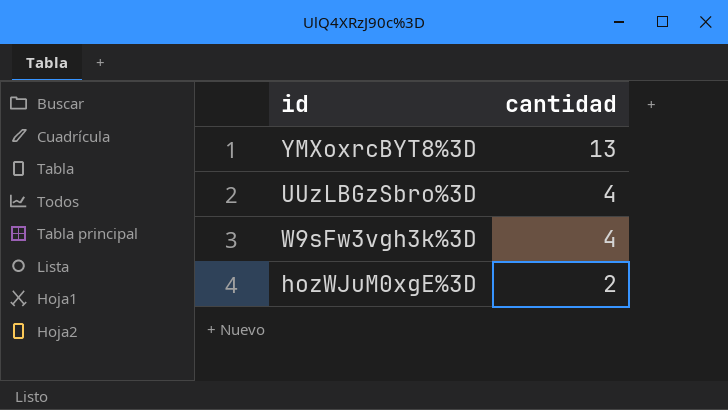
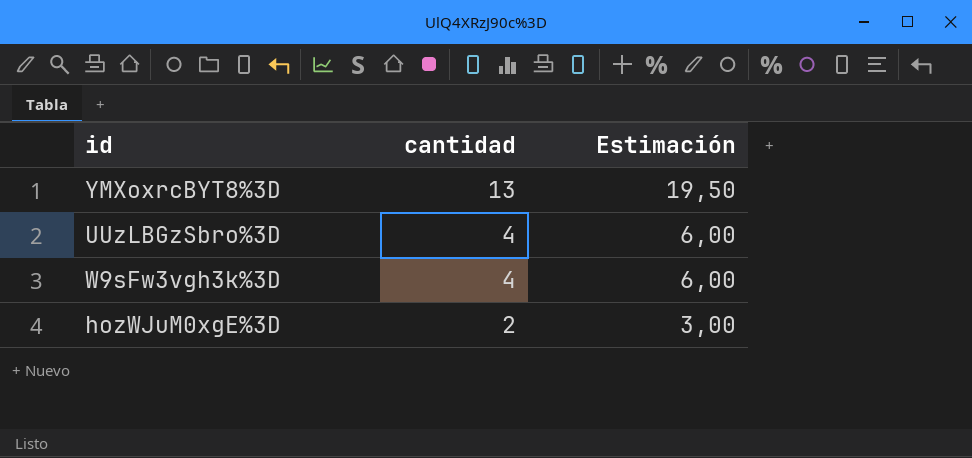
column Estimación | formula: none -> [cantidad] * 1,5

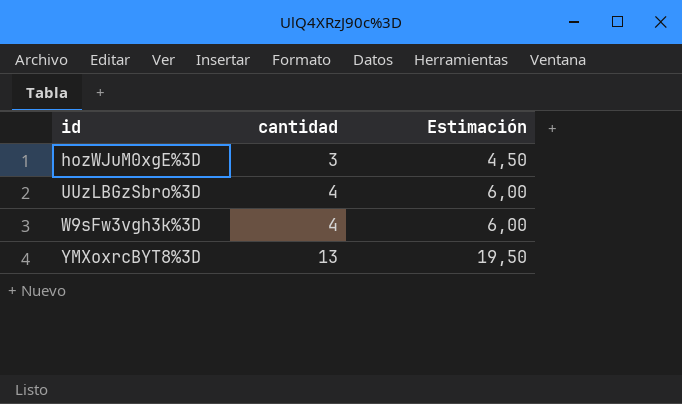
row order: cantidad descending -> id ascending
hozWJuM0xgE%3D | cantidad: 2 -> 3
hozWJuM0xgE%3D | Estimación: 3,00 -> 4,50

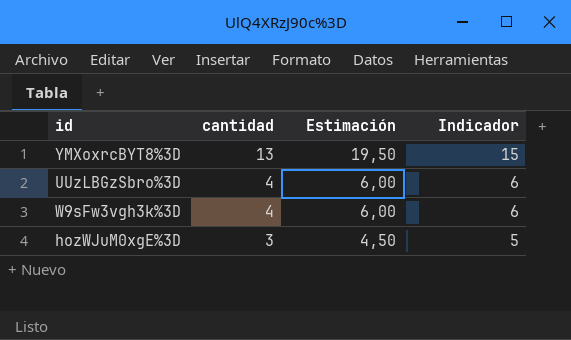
row order: id ascending -> cantidad descending
column Indicador | formula: none -> [cantidad] + 2

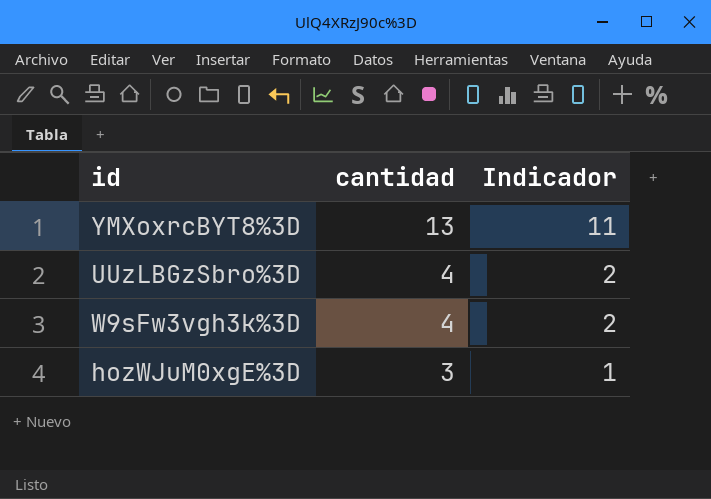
column Estimación | formula: [cantidad] * 1,5 -> none
column Indicador | formula: [cantidad] + 2 -> [cantidad] - 2

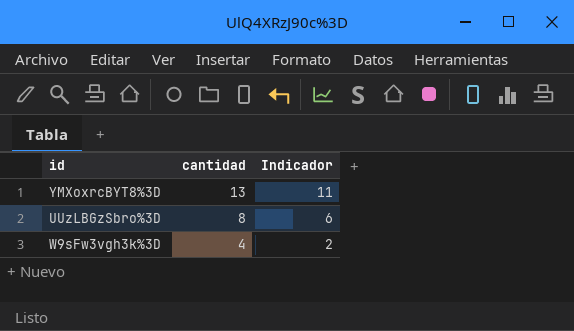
row hozWJuM0xgE%3D: 3 | 1 -> none
UUzLBGzSbro%3D | cantidad: 4 -> 8
UUzLBGzSbro%3D | Indicador: 2 -> 6

